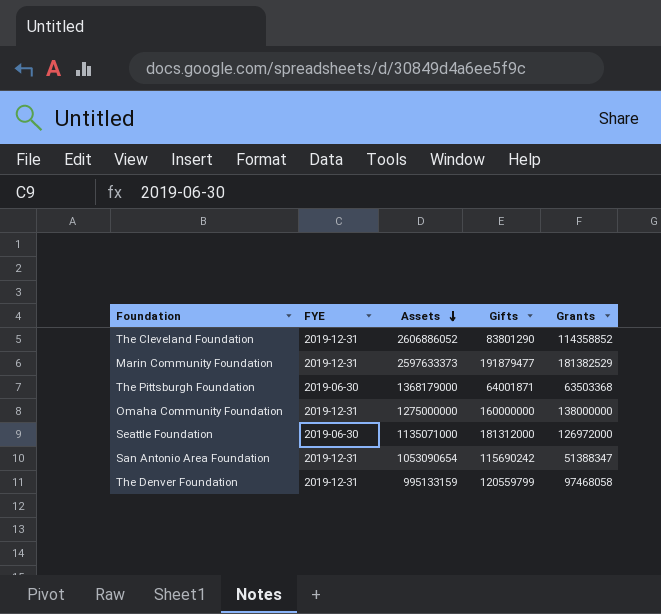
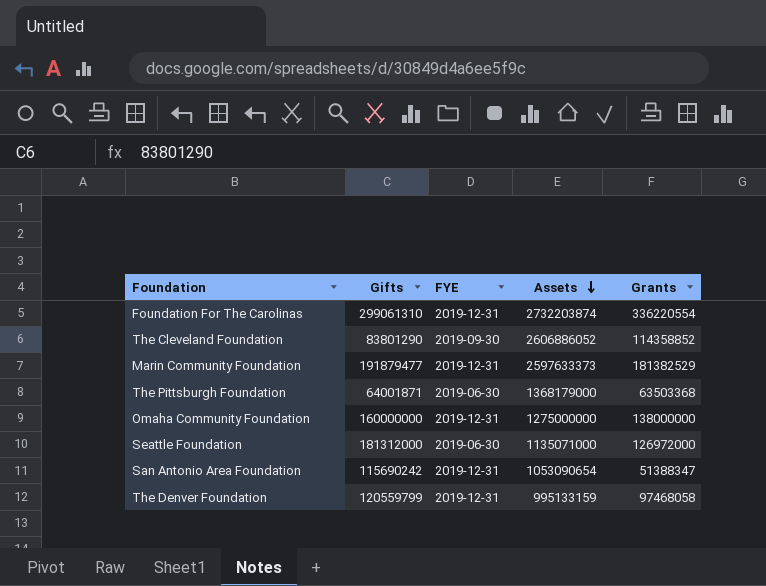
column Gifts | position: 4 -> 2
row Foundation For The Carolinas: none -> 299061310 | 2019-12-31 | 2732203874 | 336220554
The Cleveland Foundation | FYE: 2019-12-31 -> 2019-09-30

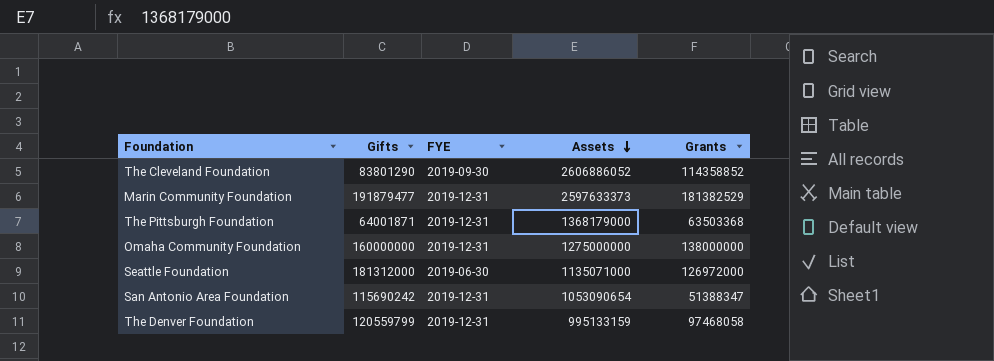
row Foundation For The Carolinas: 299061310 | 2019-12-31 | 2732203874 | 336220554 -> none
The Pittsburgh Foundation | FYE: 2019-06-30 -> 2019-12-31

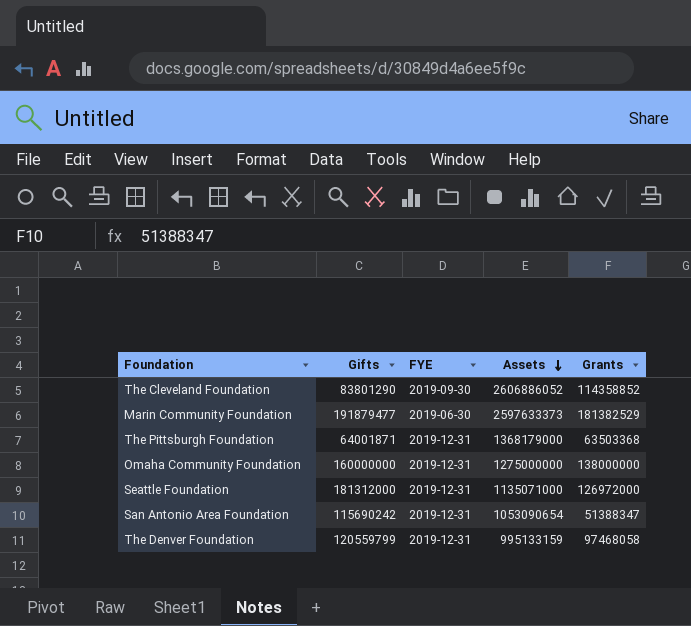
Marin Community Foundation | FYE: 2019-12-31 -> 2019-06-30
Seattle Foundation | FYE: 2019-06-30 -> 2019-12-31

